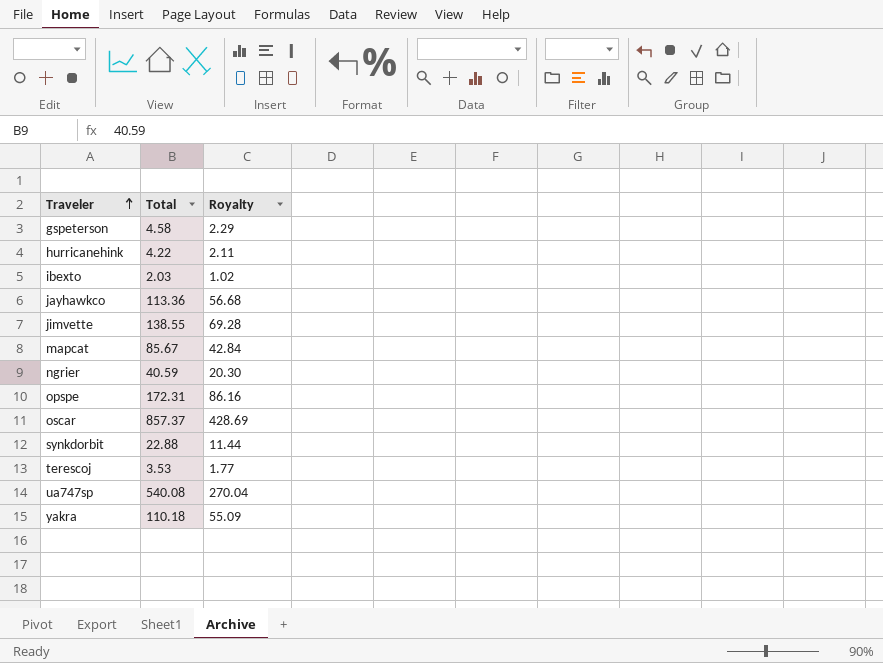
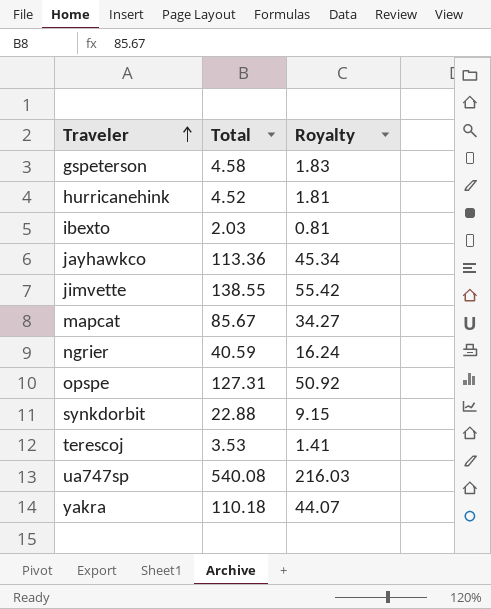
column Royalty | formula: [Total] * 0.5 -> [Total] * 0.4
row oscar: 857.37 | 428.69 -> none
hurricanehink | Total: 4.22 -> 4.52
opspe | Total: 172.31 -> 127.31

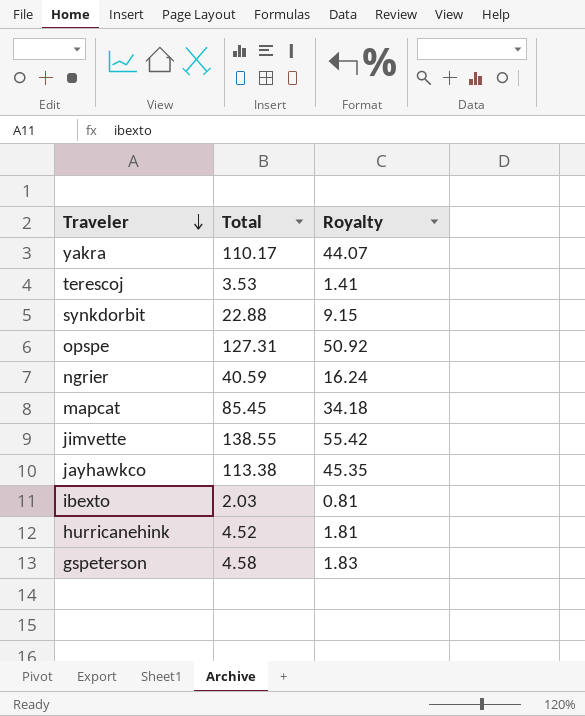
row order: Traveler ascending -> Traveler descending
row ua747sp: 540.08 | 216.03 -> none
yakra | Total: 110.18 -> 110.17
mapcat | Total: 85.67 -> 85.45
mapcat | Royalty: 34.27 -> 34.18
jayhawkco | Total: 113.36 -> 113.38
jayhawkco | Royalty: 45.34 -> 45.35

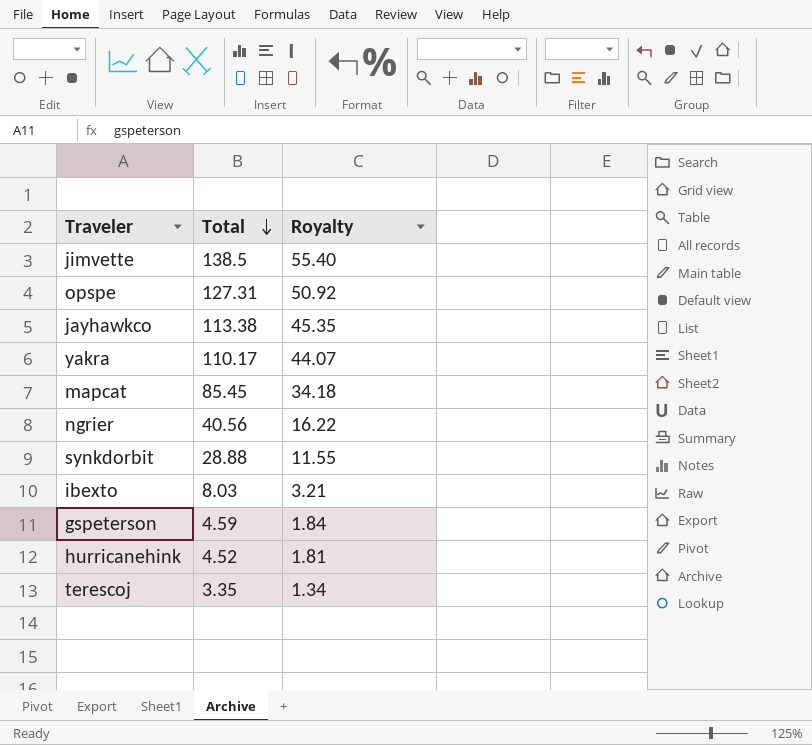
row order: Traveler descending -> Total descending
jimvette | Total: 138.55 -> 138.5
jimvette | Royalty: 55.42 -> 55.40
ngrier | Total: 40.59 -> 40.56
ngrier | Royalty: 16.24 -> 16.22
synkdorbit | Total: 22.88 -> 28.88
synkdorbit | Royalty: 9.15 -> 11.55
ibexto | Total: 2.03 -> 8.03
ibexto | Royalty: 0.81 -> 3.21
gspeterson | Total: 4.58 -> 4.59
gspeterson | Royalty: 1.83 -> 1.84
terescoj | Total: 3.53 -> 3.35
terescoj | Royalty: 1.41 -> 1.34

